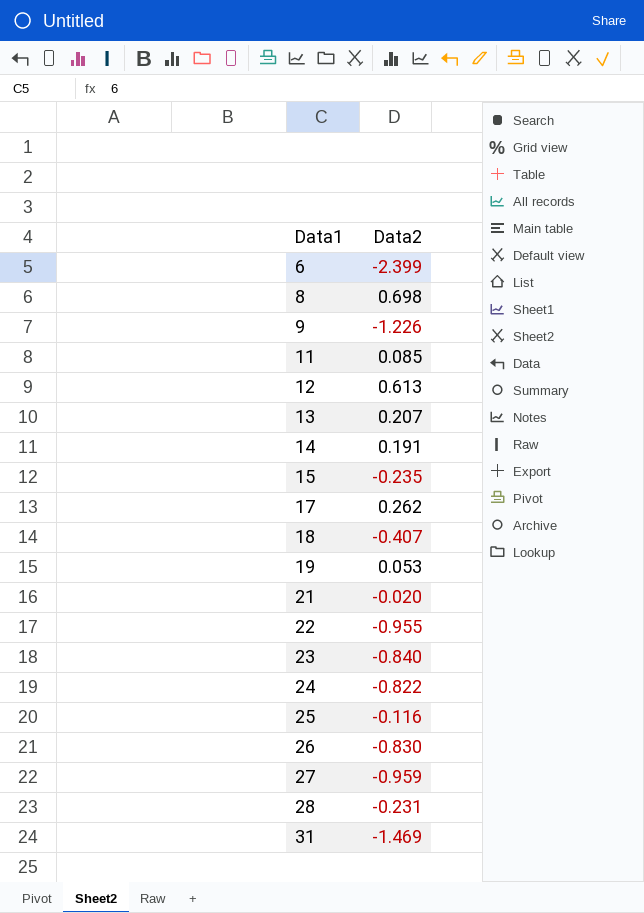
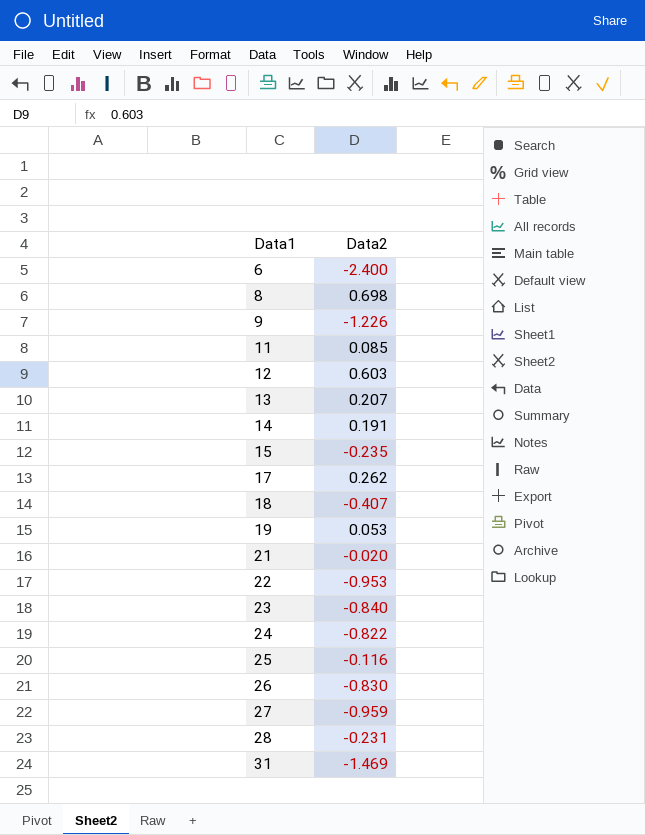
6 | Data2: -2.399 -> -2.400
12 | Data2: 0.613 -> 0.603
22 | Data2: -0.955 -> -0.953

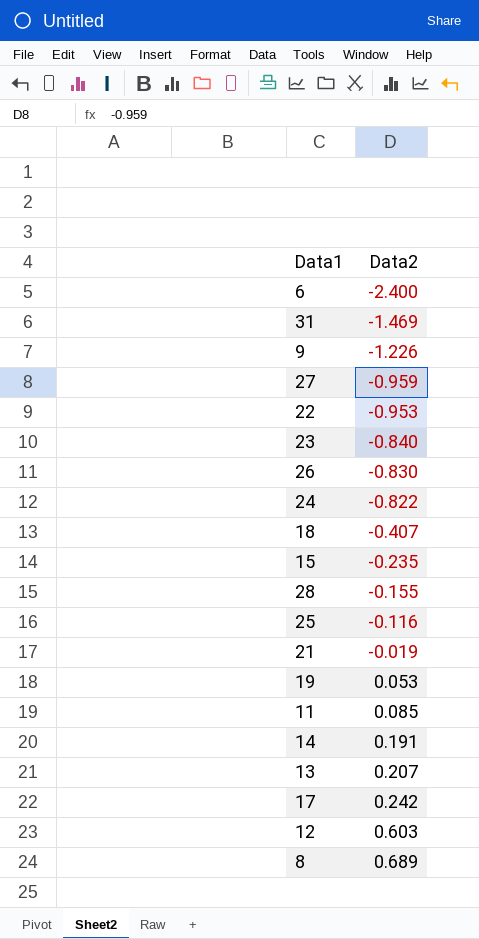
row order: Data1 ascending -> Data2 ascending
28 | Data2: -0.231 -> -0.155
21 | Data2: -0.020 -> -0.019
17 | Data2: 0.262 -> 0.242
8 | Data2: 0.698 -> 0.689

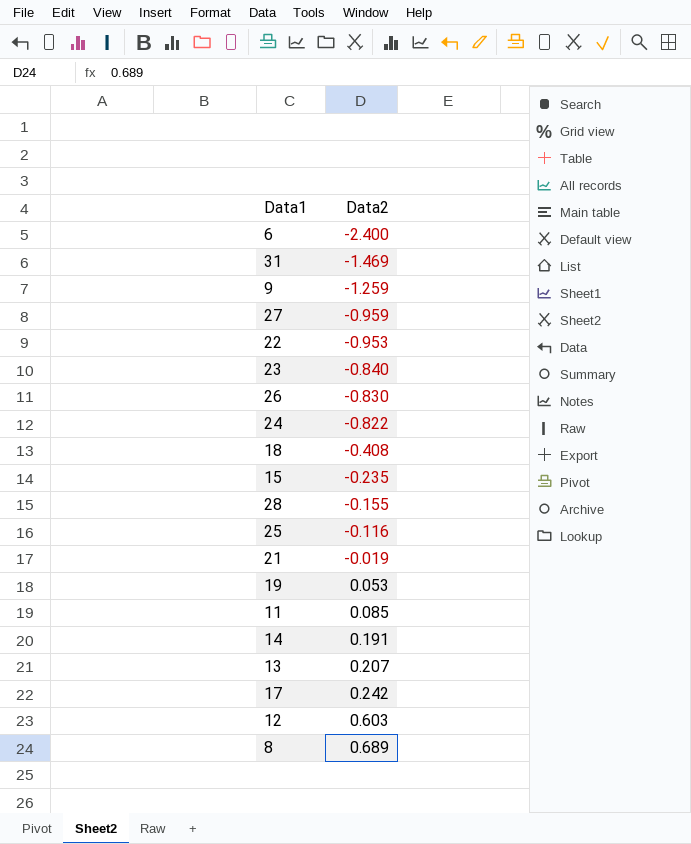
9 | Data2: -1.226 -> -1.259
18 | Data2: -0.407 -> -0.408

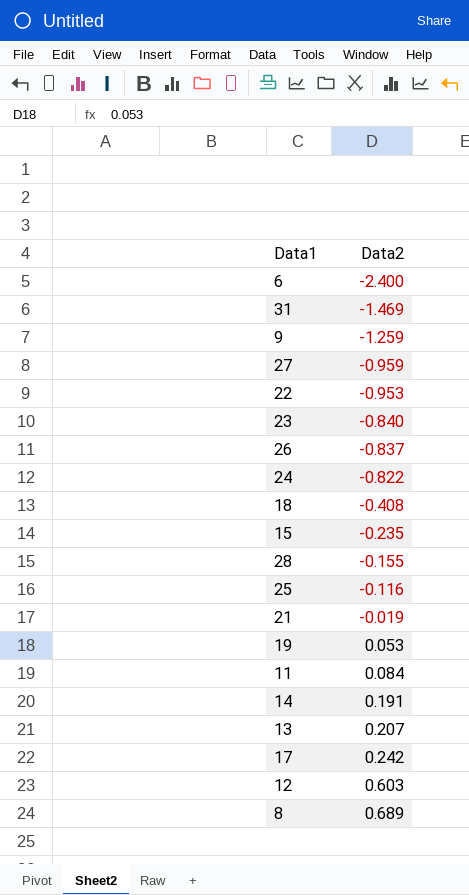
26 | Data2: -0.830 -> -0.837
11 | Data2: 0.085 -> 0.084

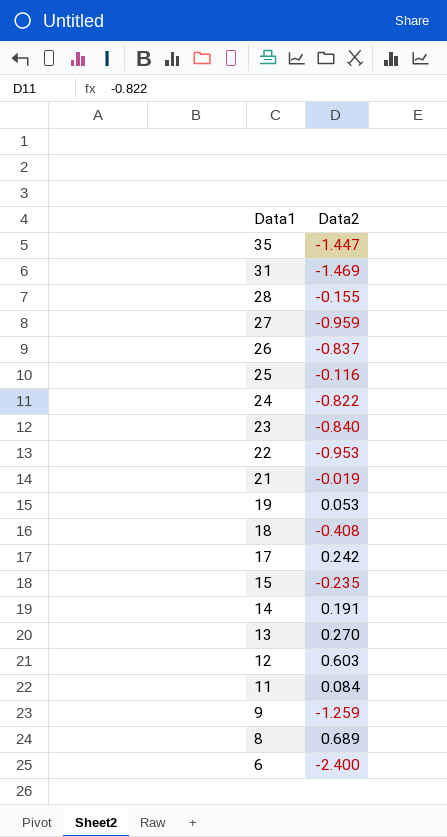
row order: Data2 ascending -> Data1 descending
row 35: none -> -1.447
13 | Data2: 0.207 -> 0.270

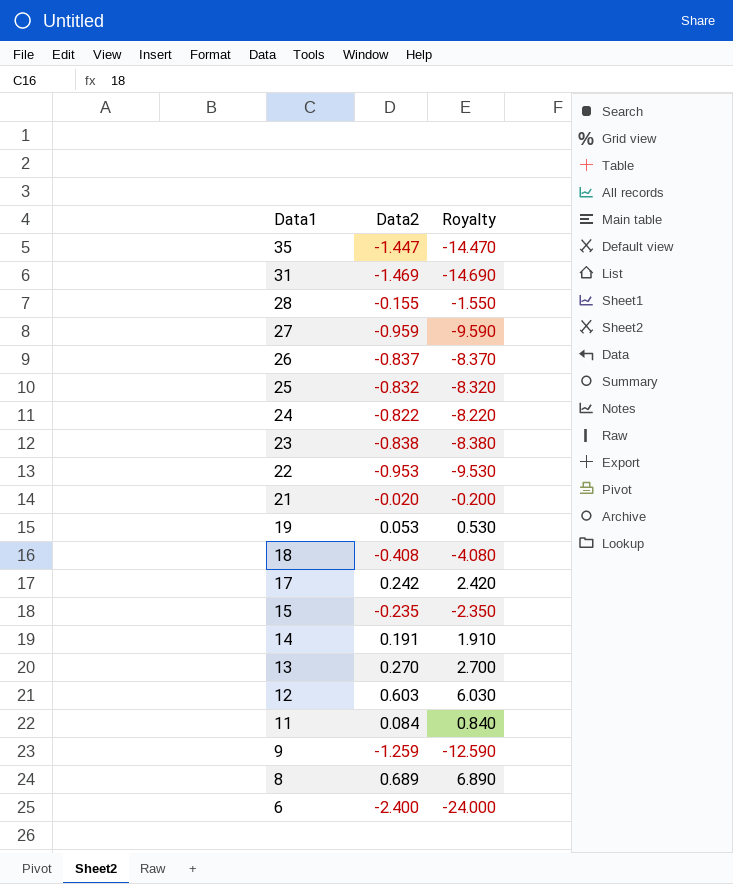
column Royalty | formula: none -> [Data2] * 10
25 | Data2: -0.116 -> -0.832
23 | Data2: -0.840 -> -0.838
21 | Data2: -0.019 -> -0.020

